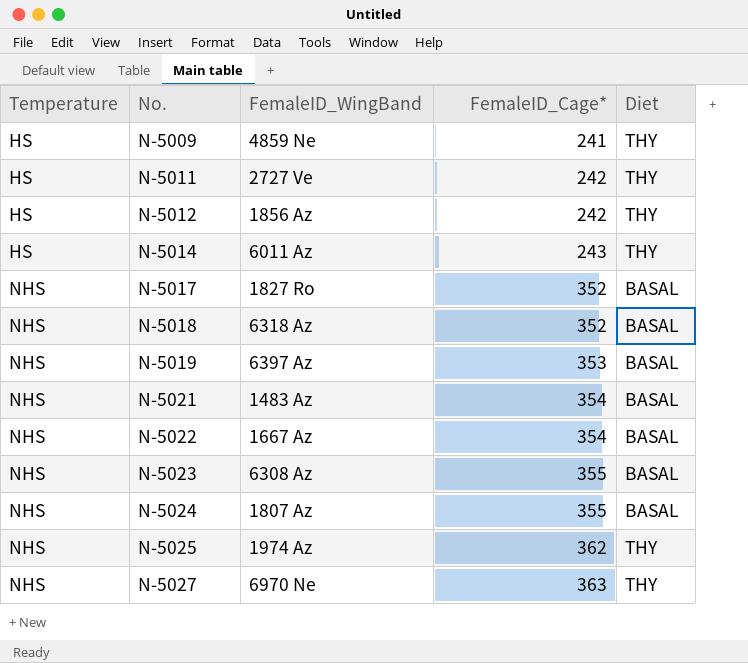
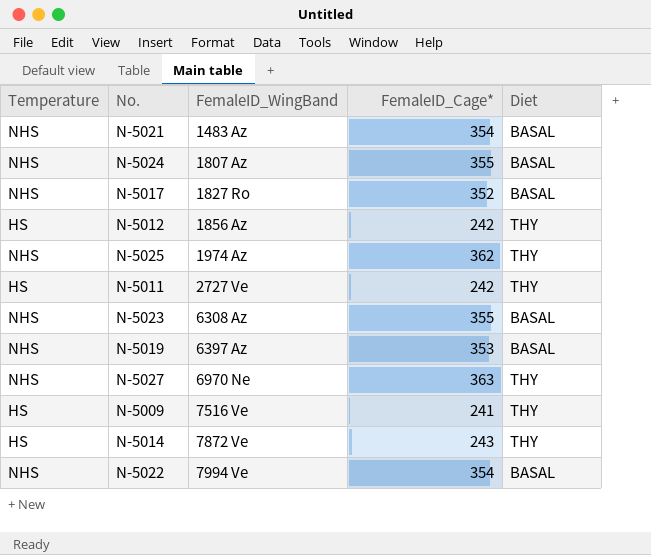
row order: Temperature ascending -> FemaleID_WingBand ascending
row N-5018: NHS | 6318 Az | 352 | BASAL -> none
N-5009 | FemaleID_WingBand: 4859 Ne -> 7516 Ve
N-5014 | FemaleID_WingBand: 6011 Az -> 7872 Ve
N-5022 | FemaleID_WingBand: 1667 Az -> 7994 Ve

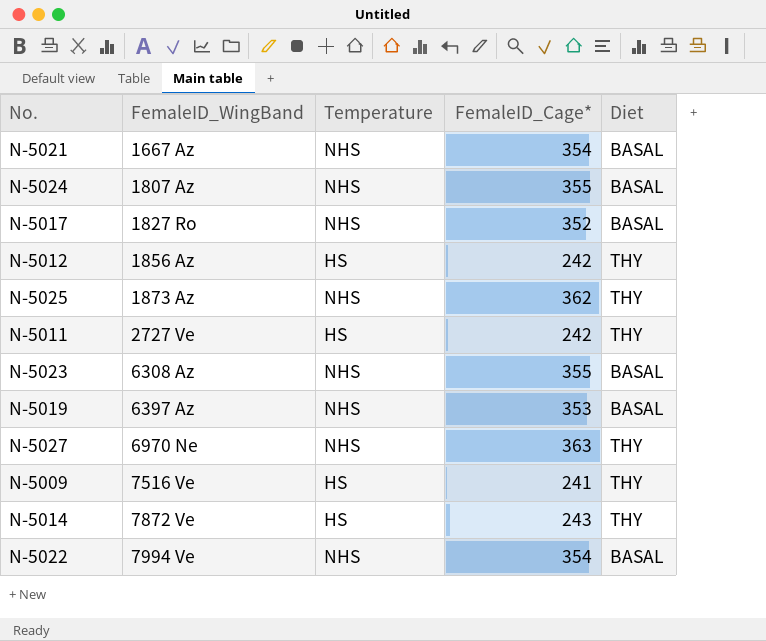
column Temperature | position: 1 -> 3
N-5021 | FemaleID_WingBand: 1483 Az -> 1667 Az
N-5025 | FemaleID_WingBand: 1974 Az -> 1873 Az

